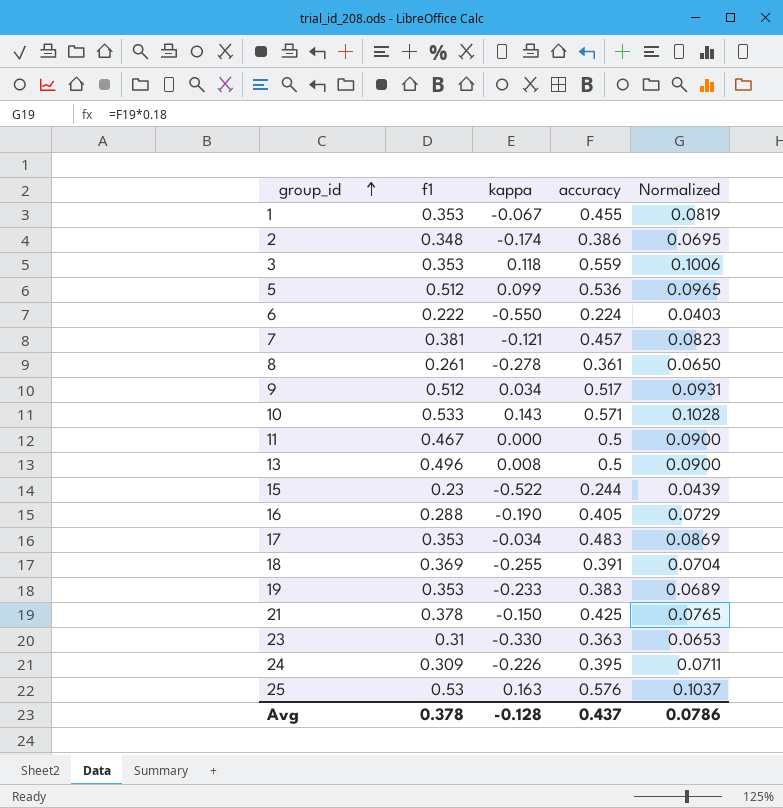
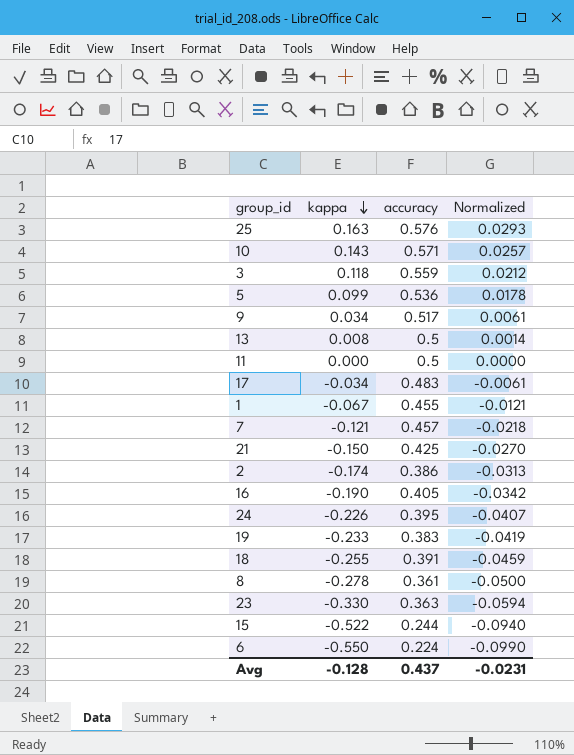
row order: group_id ascending -> kappa descending
column f1 | position: 2 -> none
column Normalized | formula: [accuracy] * 0.18 -> [kappa] * 0.18
Avg | Normalized: 0.0786 -> -0.0231

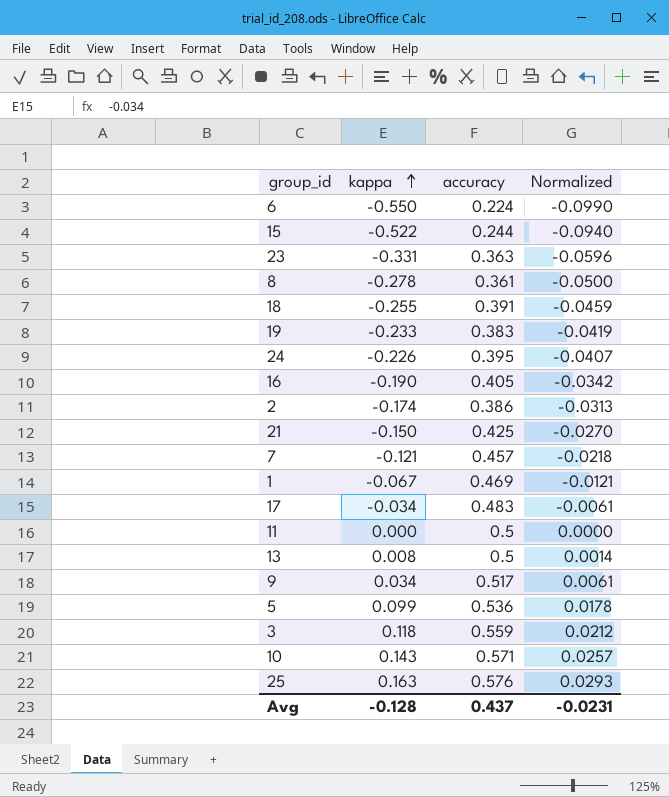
row order: kappa descending -> kappa ascending
23 | kappa: -0.330 -> -0.331
23 | Normalized: -0.0594 -> -0.0596
1 | accuracy: 0.455 -> 0.469

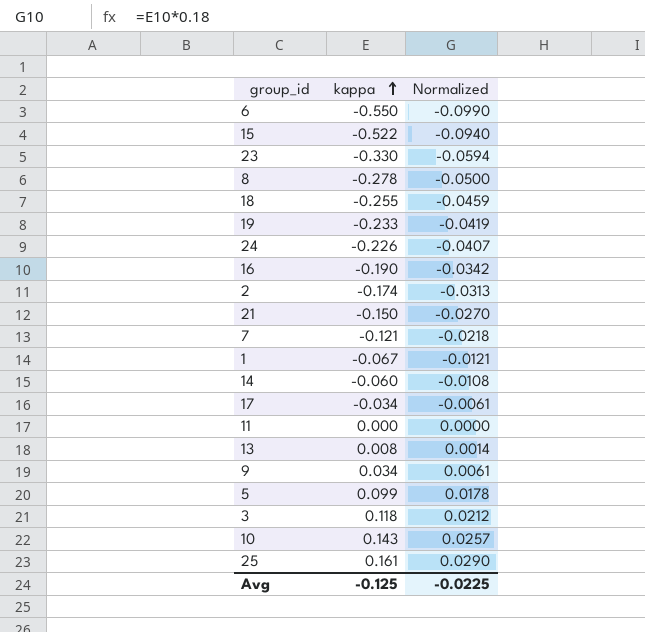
column accuracy | position: 3 -> none
23 | kappa: -0.331 -> -0.330
23 | Normalized: -0.0596 -> -0.0594
row 14: none -> -0.060 | -0.0108
25 | kappa: 0.163 -> 0.161
25 | Normalized: 0.0293 -> 0.0290
Avg | kappa: -0.128 -> -0.125
Avg | Normalized: -0.0231 -> -0.0225

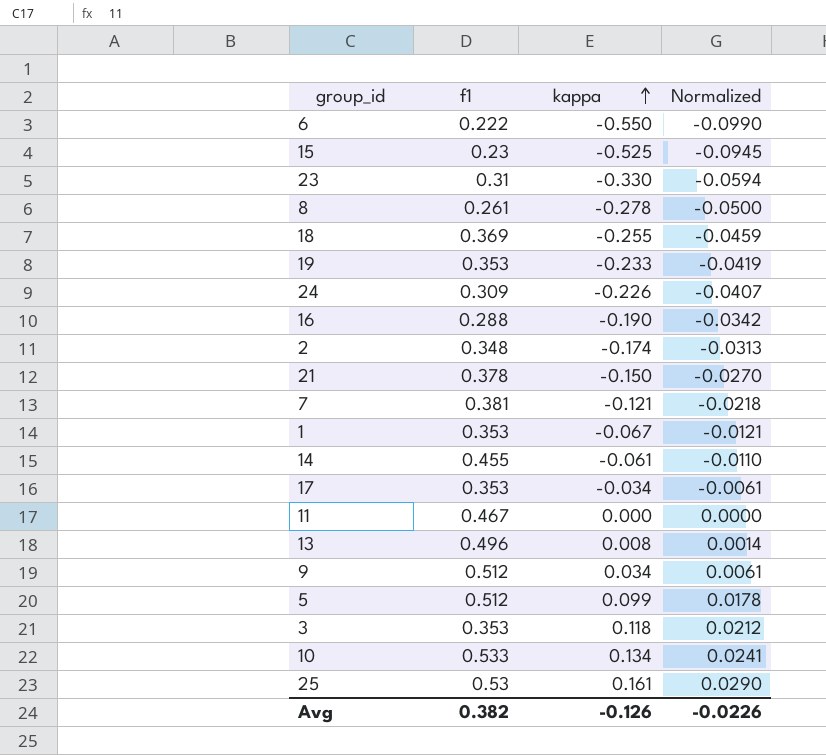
column f1 | position: none -> 2
15 | kappa: -0.522 -> -0.525
15 | Normalized: -0.0940 -> -0.0945
14 | kappa: -0.060 -> -0.061
14 | Normalized: -0.0108 -> -0.0110
10 | kappa: 0.143 -> 0.134
10 | Normalized: 0.0257 -> 0.0241
Avg | kappa: -0.125 -> -0.126
Avg | Normalized: -0.0225 -> -0.0226

